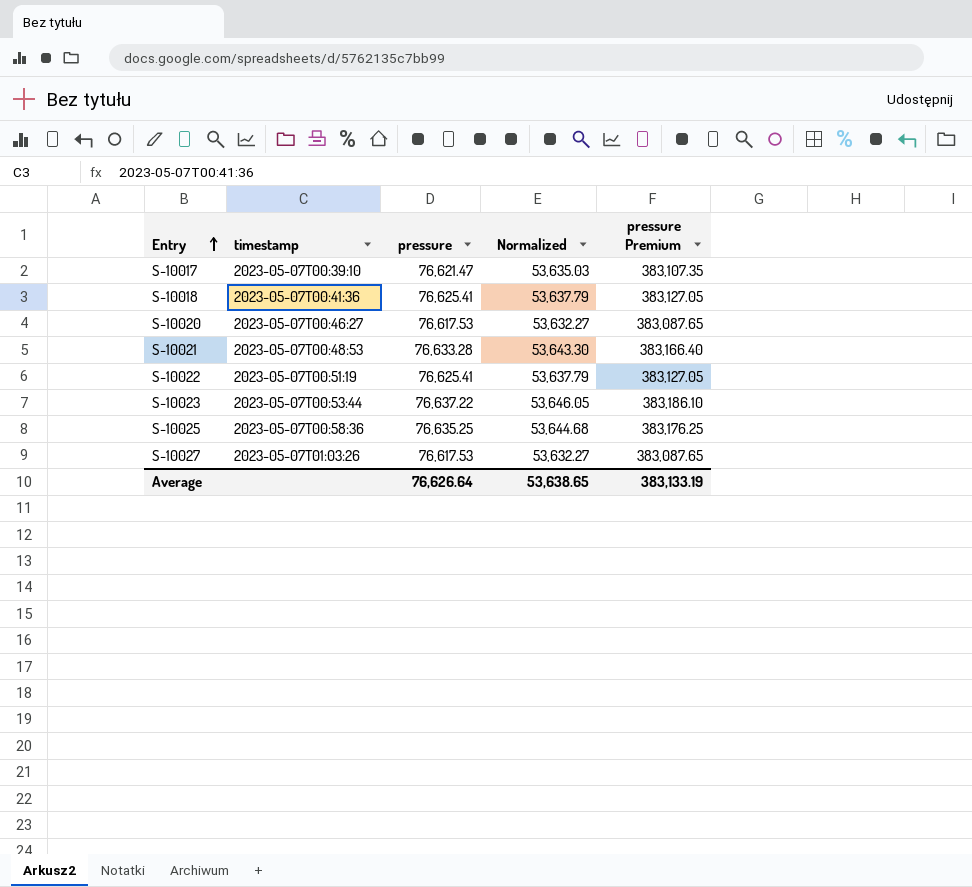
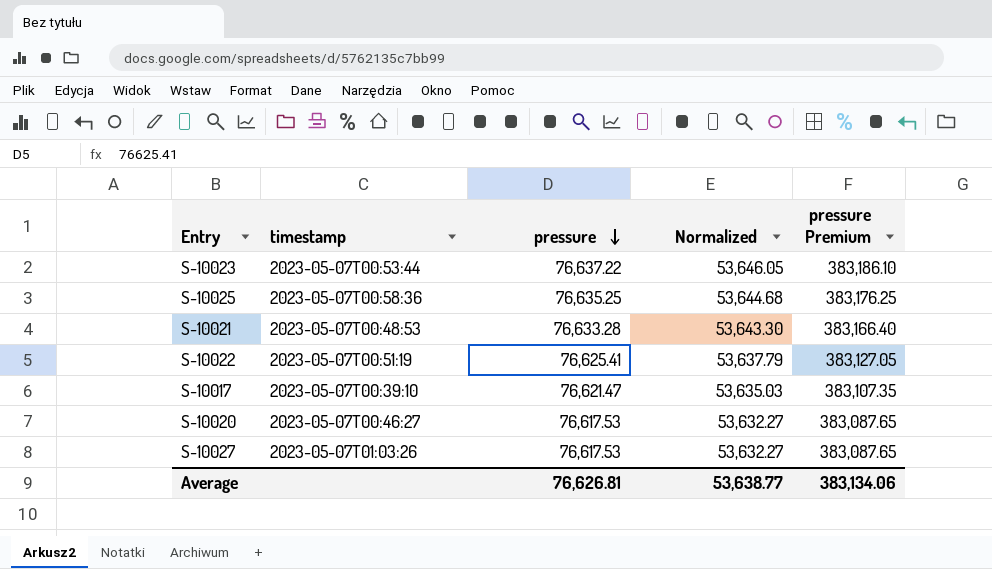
row order: Entry ascending -> pressure descending
row S-10018: 2023-05-07T00:41:36 | 76,625.41 | 53,637.79 | 383,127.05 -> none
Average | pressure: 76,626.64 -> 76,626.81
Average | Normalized: 53,638.65 -> 53,638.77
Average | pressure Premium: 383,133.19 -> 383,134.06

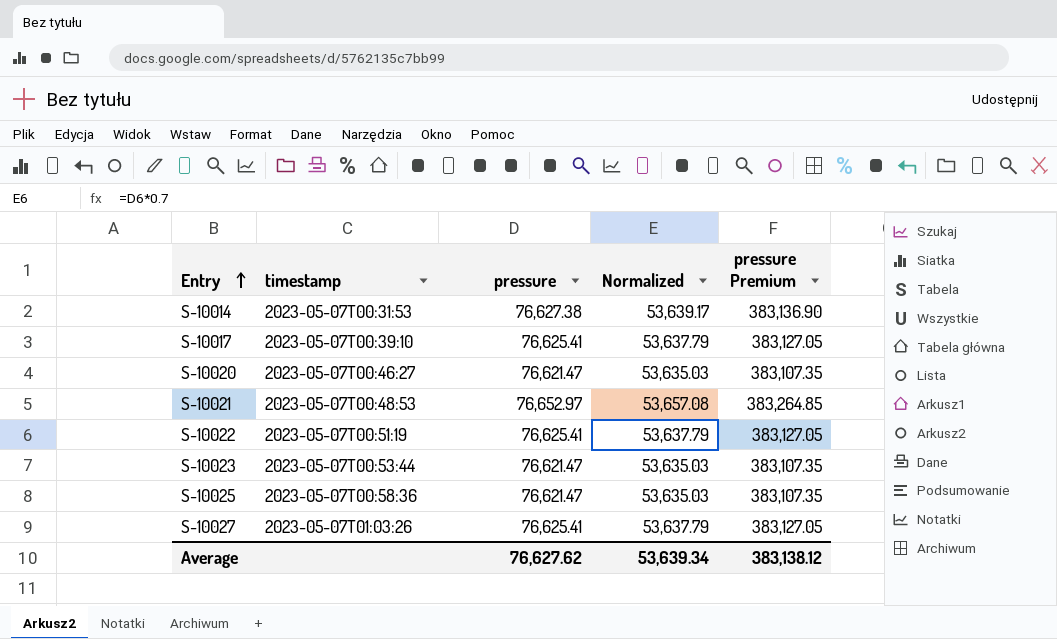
row order: pressure descending -> Entry ascending
row S-10014: none -> 2023-05-07T00:31:53 | 76,627.38 | 53,639.17 | 383,136.90
S-10017 | pressure: 76,621.47 -> 76,625.41
S-10017 | Normalized: 53,635.03 -> 53,637.79
S-10017 | pressure Premium: 383,107.35 -> 383,127.05
S-10020 | pressure: 76,617.53 -> 76,621.47
S-10020 | Normalized: 53,632.27 -> 53,635.03
S-10020 | pressure Premium: 383,087.65 -> 383,107.35
S-10021 | pressure: 76,633.28 -> 76,652.97
S-10021 | Normalized: 53,643.30 -> 53,657.08
S-10021 | pressure Premium: 383,166.40 -> 383,264.85
S-10023 | pressure: 76,637.22 -> 76,621.47
S-10023 | Normalized: 53,646.05 -> 53,635.03
S-10023 | pressure Premium: 383,186.10 -> 383,107.35
S-10025 | pressure: 76,635.25 -> 76,621.47
S-10025 | Normalized: 53,644.68 -> 53,635.03
S-10025 | pressure Premium: 383,176.25 -> 383,107.35
S-10027 | pressure: 76,617.53 -> 76,625.41
S-10027 | Normalized: 53,632.27 -> 53,637.79
S-10027 | pressure Premium: 383,087.65 -> 383,127.05
Average | pressure: 76,626.81 -> 76,627.62
Average | Normalized: 53,638.77 -> 53,639.34
Average | pressure Premium: 383,134.06 -> 383,138.12

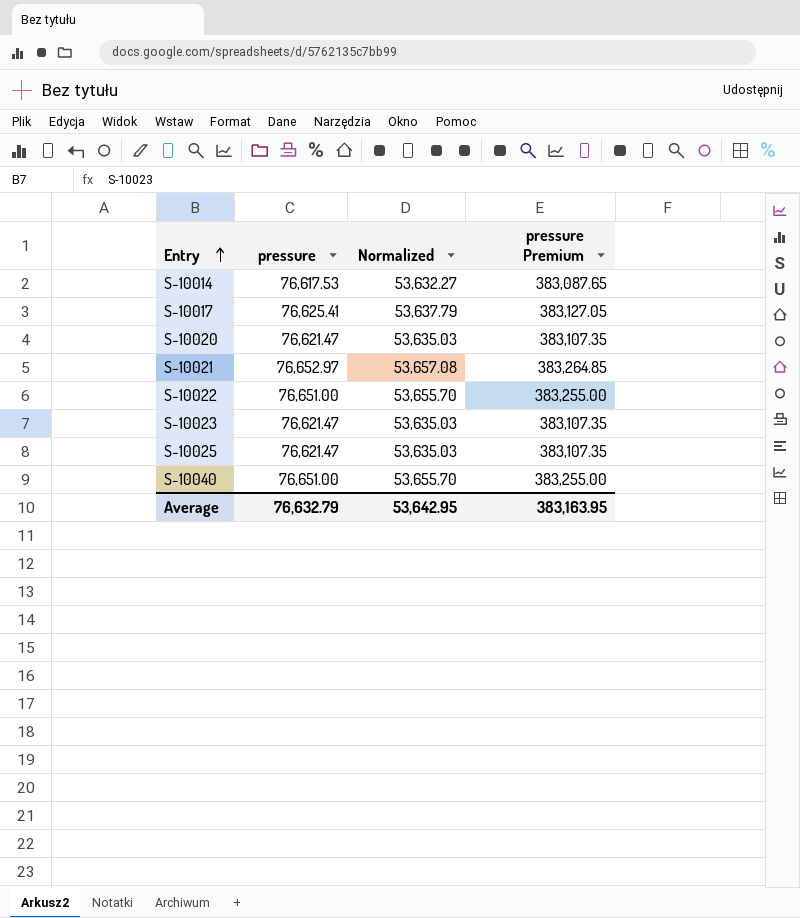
column timestamp | position: 2 -> none
row S-10027: 2023-05-07T01:03:26 | 76,625.41 | 53,637.79 | 383,127.05 -> none
S-10014 | pressure: 76,627.38 -> 76,617.53
S-10014 | Normalized: 53,639.17 -> 53,632.27
S-10014 | pressure Premium: 383,136.90 -> 383,087.65
S-10022 | pressure: 76,625.41 -> 76,651.00
S-10022 | Normalized: 53,637.79 -> 53,655.70
S-10022 | pressure Premium: 383,127.05 -> 383,255.00
row S-10040: none -> 76,651.00 | 53,655.70 | 383,255.00
Average | pressure: 76,627.62 -> 76,632.79
Average | Normalized: 53,639.34 -> 53,642.95
Average | pressure Premium: 383,138.12 -> 383,163.95

